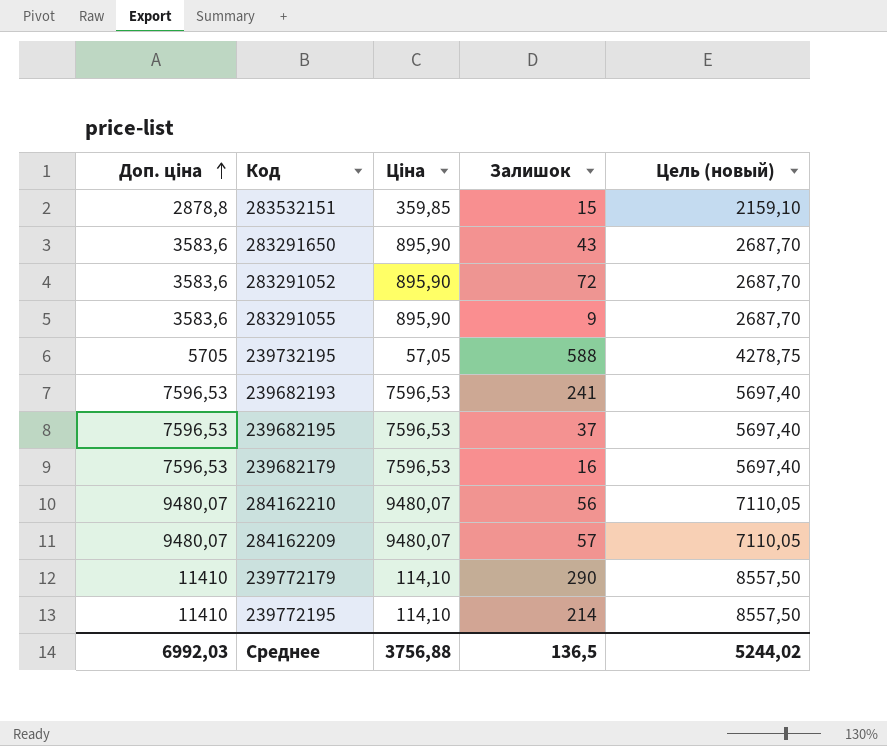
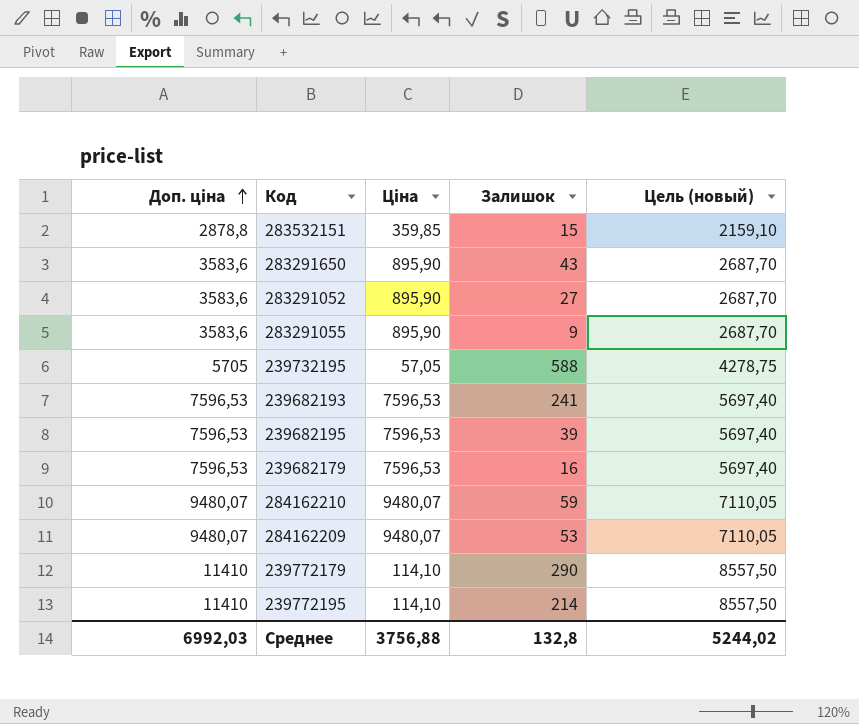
283291052 | Залишок: 72 -> 27
239682195 | Залишок: 37 -> 39
284162210 | Залишок: 56 -> 59
284162209 | Залишок: 57 -> 53
Среднее | Залишок: 136,5 -> 132,8

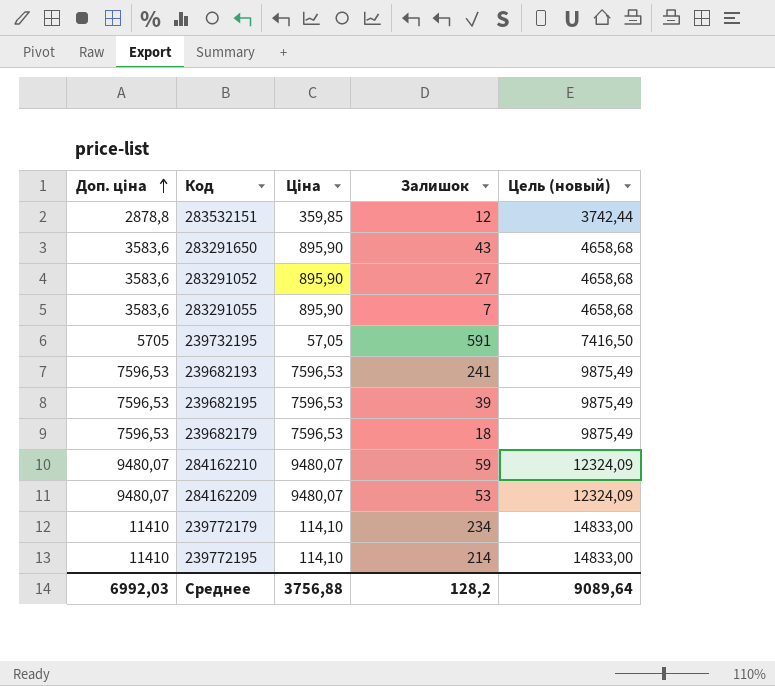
column Цель (новый) | formula: [Доп. ціна] * 0,75 -> [Доп. ціна] * 1,3
283532151 | Залишок: 15 -> 12
283291055 | Залишок: 9 -> 7
239732195 | Залишок: 588 -> 591
239682179 | Залишок: 16 -> 18
239772179 | Залишок: 290 -> 234
Среднее | Залишок: 132,8 -> 128,2
Среднее | Цель (новый): 5244,02 -> 9089,64

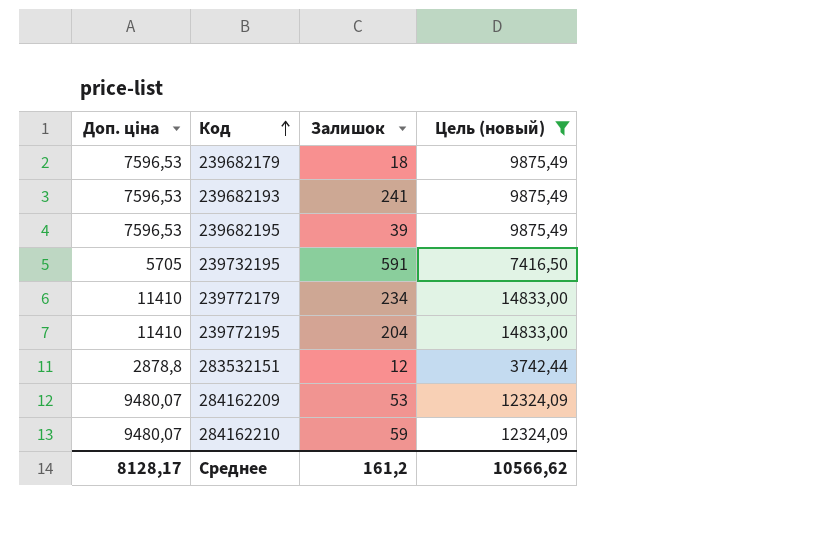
filter: none -> Цель (новый) != 4658,68
row order: Доп. ціна ascending -> Код ascending
column Ціна | position: 3 -> none
239772195 | Залишок: 214 -> 204
Среднее | Доп. ціна: 6992,03 -> 8128,17
Среднее | Залишок: 128,2 -> 161,2
Среднее | Цель (новый): 9089,64 -> 10566,62

